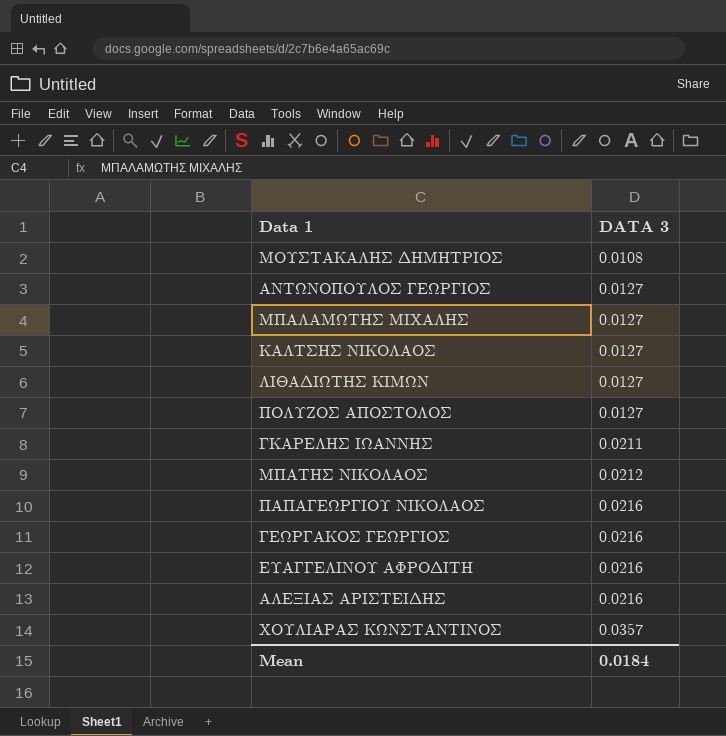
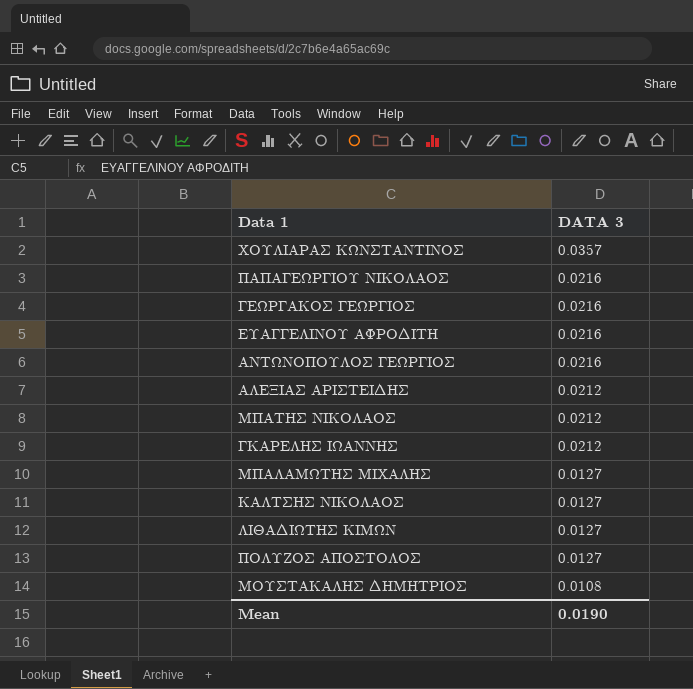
row order: DATA 3 ascending -> DATA 3 descending
ΑΝΤΩΝΟΠΟΥΛΟΣ ΓΕΩΡΓΙΟΣ | DATA 3: 0.0127 -> 0.0216
ΑΛΕΞΙΑΣ ΑΡΙΣΤΕΙΔΗΣ | DATA 3: 0.0216 -> 0.0212
ΓΚΑΡΕΛΗΣ ΙΩΑΝΝΗΣ | DATA 3: 0.0211 -> 0.0212
Mean | DATA 3: 0.0184 -> 0.0190

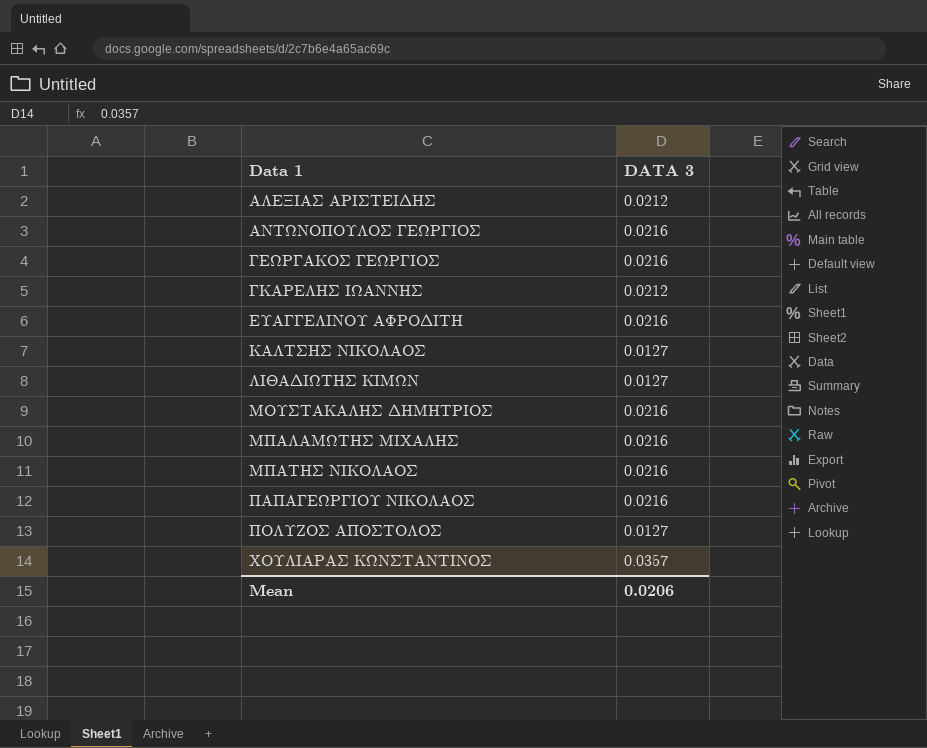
row order: DATA 3 descending -> Data 1 ascending
ΜΟΥΣΤΑΚΑΛΗΣ ΔΗΜΗΤΡΙΟΣ | DATA 3: 0.0108 -> 0.0216
ΜΠΑΛΑΜΩΤΗΣ ΜΙΧΑΛΗΣ | DATA 3: 0.0127 -> 0.0216
ΜΠΑΤΗΣ ΝΙΚΟΛΑΟΣ | DATA 3: 0.0212 -> 0.0216
Mean | DATA 3: 0.0190 -> 0.0206

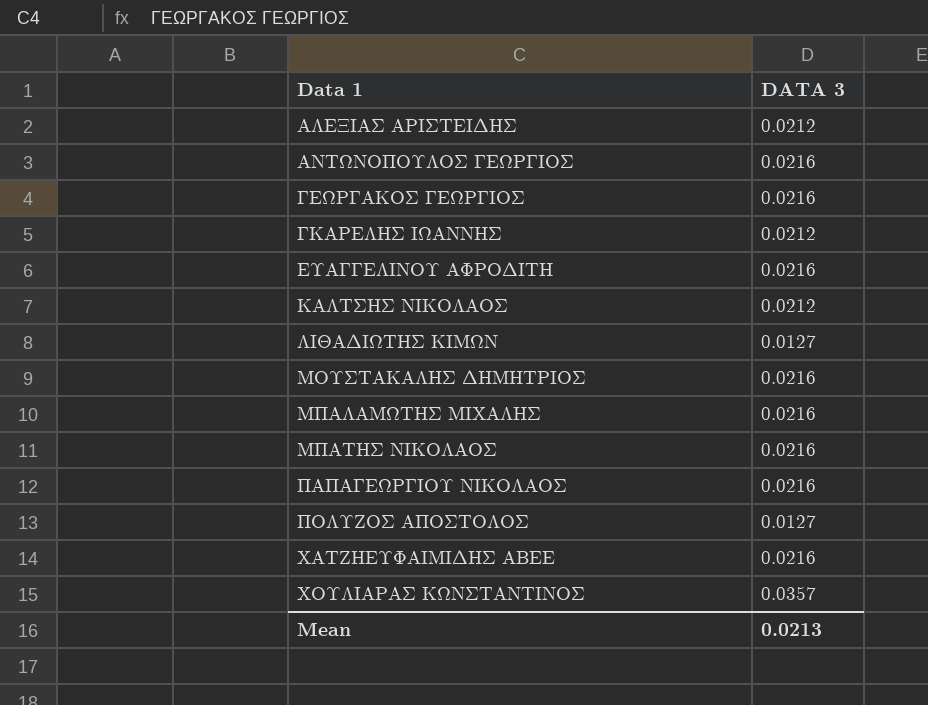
ΚΑΛΤΣΗΣ ΝΙΚΟΛΑΟΣ | DATA 3: 0.0127 -> 0.0212
row ΧΑΤΖΗΕΥΦΑΙΜΙΔΗΣ ΑΒΕΕ: none -> 0.0216
Mean | DATA 3: 0.0206 -> 0.0213

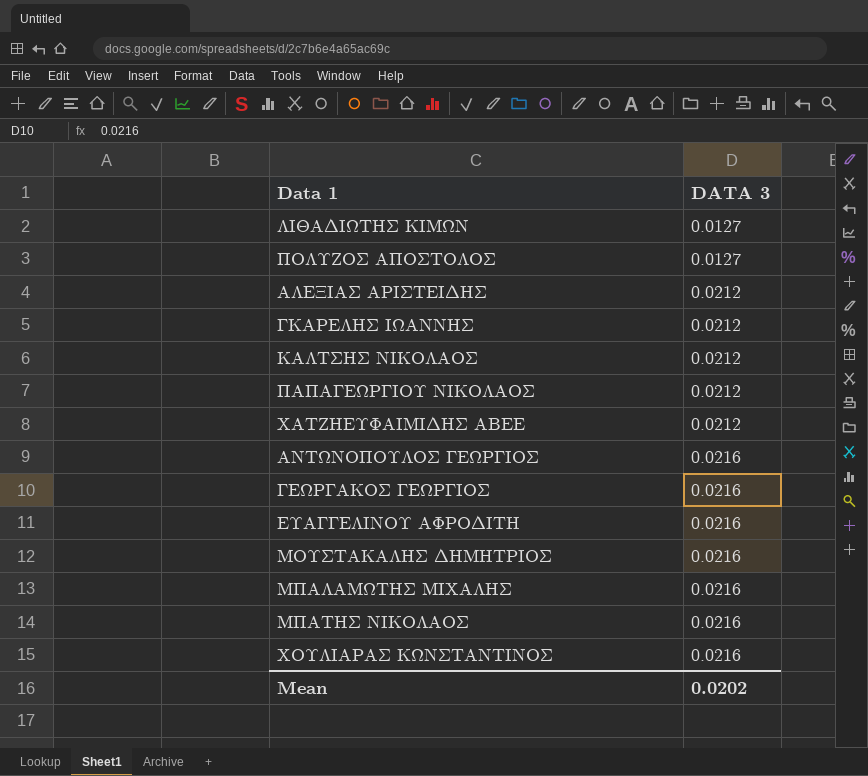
row order: Data 1 ascending -> DATA 3 ascending
ΠΑΠΑΓΕΩΡΓΙΟΥ ΝΙΚΟΛΑΟΣ | DATA 3: 0.0216 -> 0.0212
ΧΑΤΖΗΕΥΦΑΙΜΙΔΗΣ ΑΒΕΕ | DATA 3: 0.0216 -> 0.0212
ΧΟΥΛΙΑΡΑΣ ΚΩΝΣΤΑΝΤΙΝΟΣ | DATA 3: 0.0357 -> 0.0216
Mean | DATA 3: 0.0213 -> 0.0202

